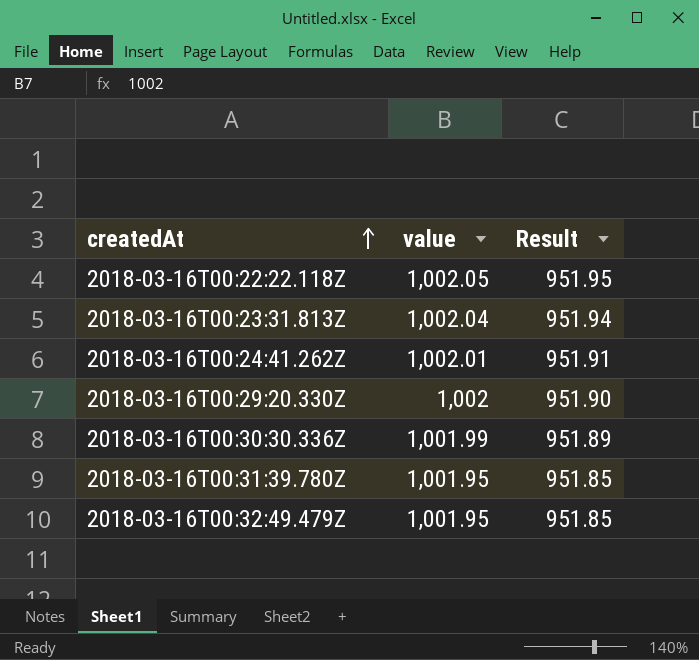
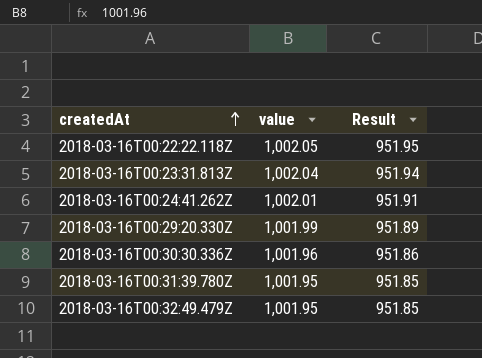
2018-03-16T00:29:20.330Z | value: 1,002 -> 1,001.99
2018-03-16T00:29:20.330Z | Result: 951.90 -> 951.89
2018-03-16T00:30:30.336Z | value: 1,001.99 -> 1,001.96
2018-03-16T00:30:30.336Z | Result: 951.89 -> 951.86

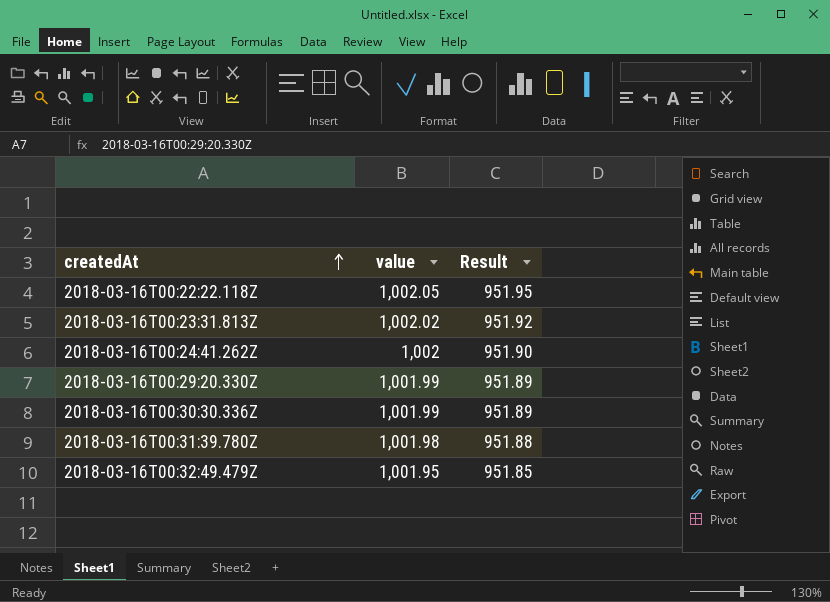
2018-03-16T00:23:31.813Z | value: 1,002.04 -> 1,002.02
2018-03-16T00:23:31.813Z | Result: 951.94 -> 951.92
2018-03-16T00:24:41.262Z | value: 1,002.01 -> 1,002
2018-03-16T00:24:41.262Z | Result: 951.91 -> 951.90
2018-03-16T00:30:30.336Z | value: 1,001.96 -> 1,001.99
2018-03-16T00:30:30.336Z | Result: 951.86 -> 951.89
2018-03-16T00:31:39.780Z | value: 1,001.95 -> 1,001.98
2018-03-16T00:31:39.780Z | Result: 951.85 -> 951.88

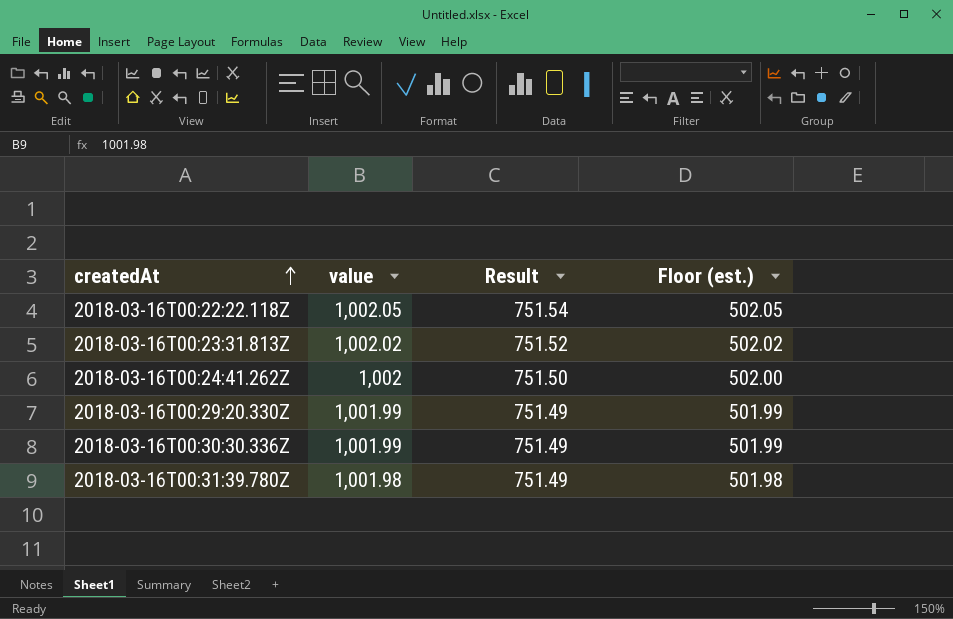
column Result | formula: [value] * 0.95 -> [value] * 0.75
column Floor (est.) | formula: none -> [value] - 500
row 2018-03-16T00:32:49.479Z: 1,001.95 | 951.85 -> none

